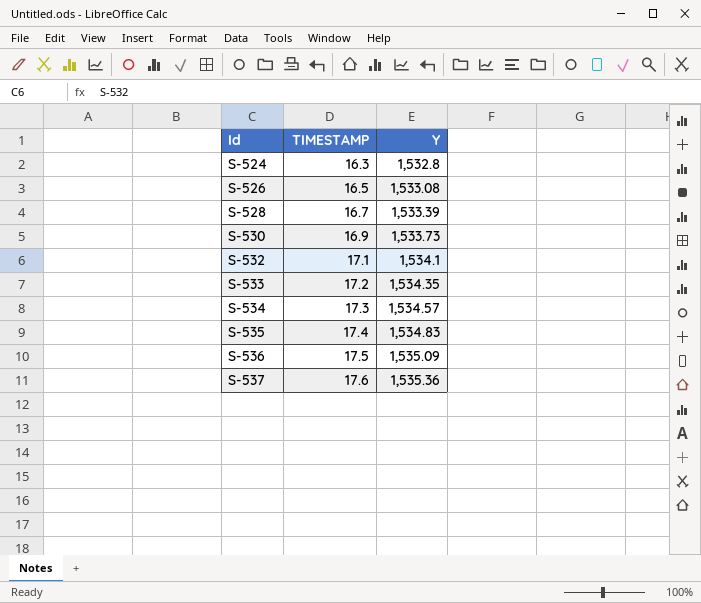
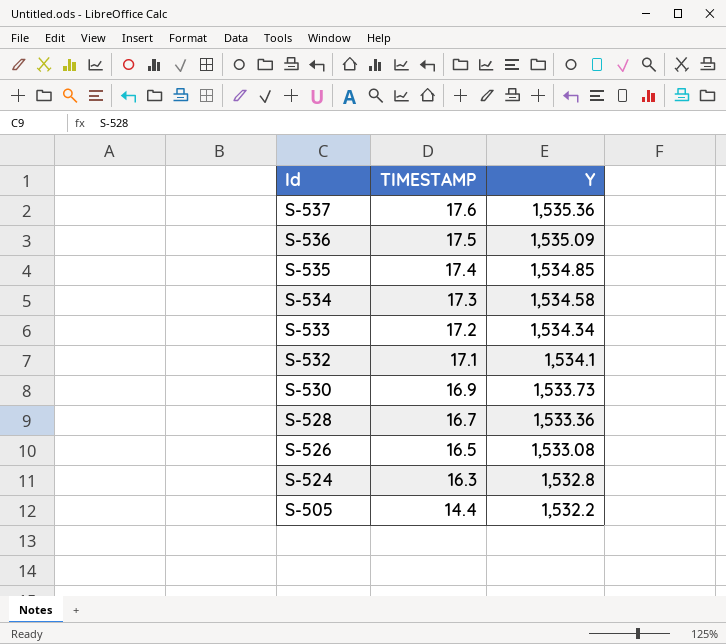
row order: Id ascending -> Id descending
S-535 | Y: 1,534.83 -> 1,534.85
S-534 | Y: 1,534.57 -> 1,534.58
S-533 | Y: 1,534.35 -> 1,534.34
S-528 | Y: 1,533.39 -> 1,533.36
row S-505: none -> 14.4 | 1,532.2

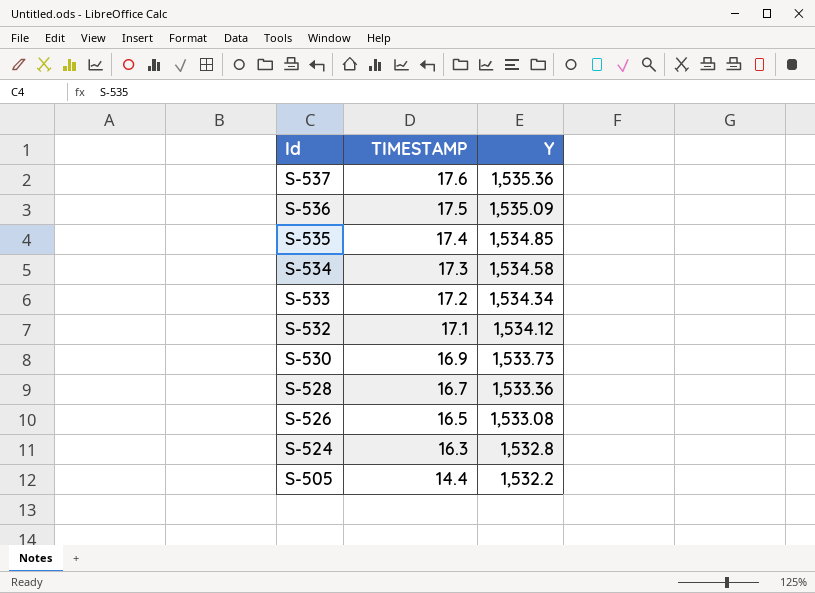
S-532 | Y: 1,534.1 -> 1,534.12

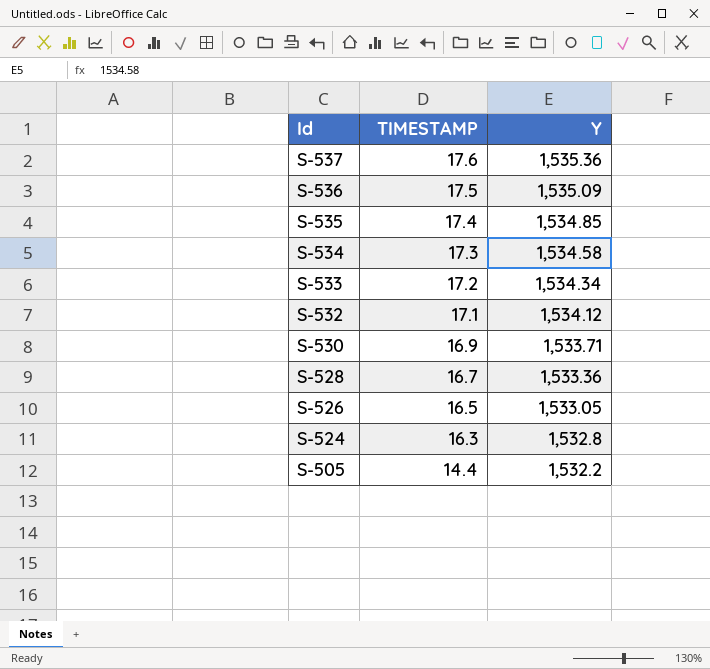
S-530 | Y: 1,533.73 -> 1,533.71
S-526 | Y: 1,533.08 -> 1,533.05

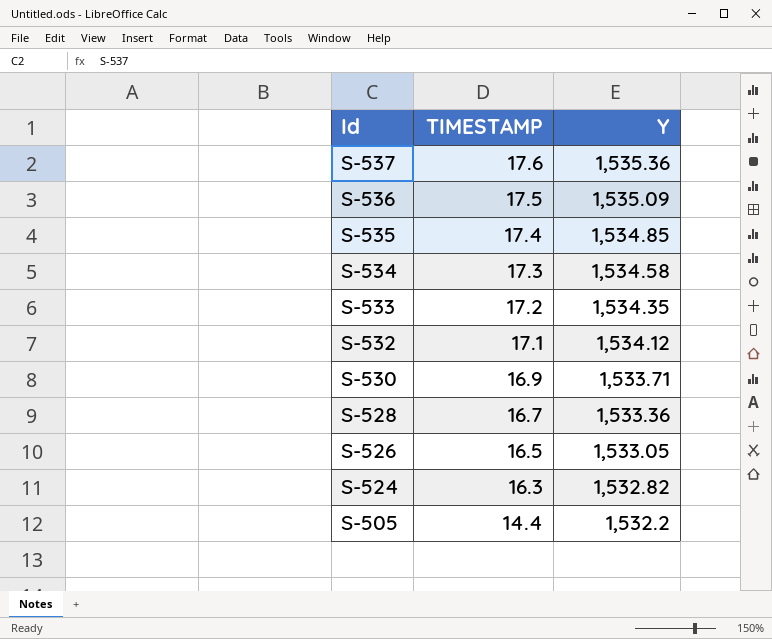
S-533 | Y: 1,534.34 -> 1,534.35
S-524 | Y: 1,532.8 -> 1,532.82

